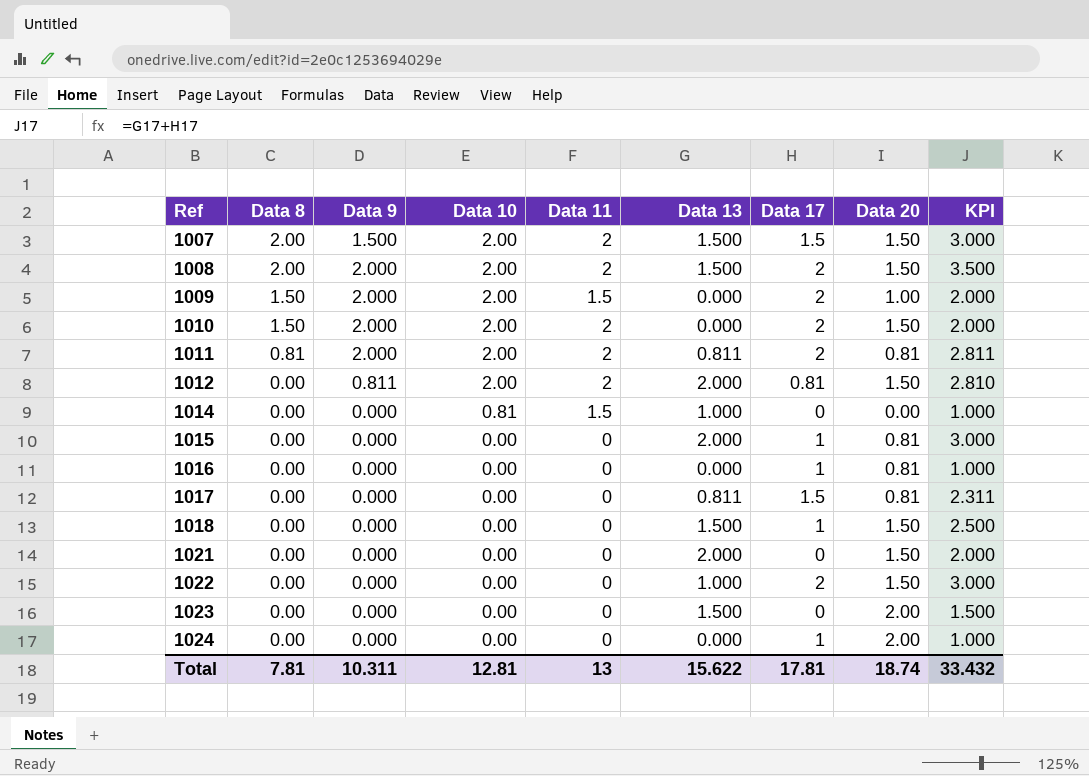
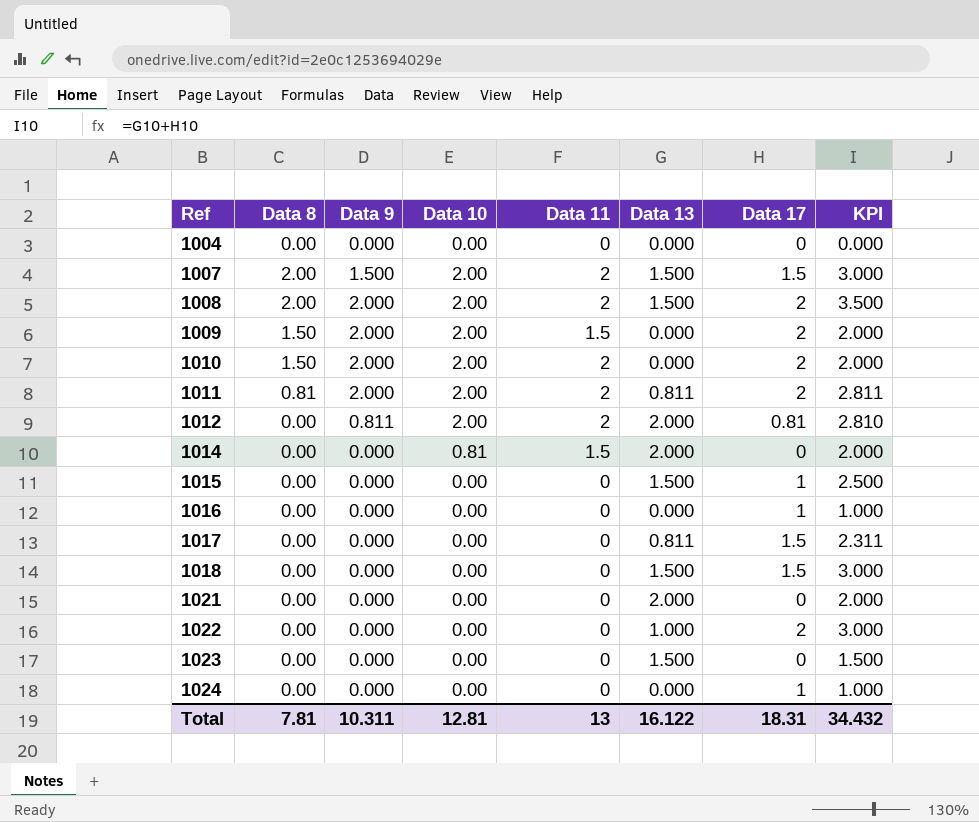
column Data 20 | position: 8 -> none
row 1004: none -> 0.00 | 0.000 | 0.00 | 0 | 0.000 | 0 | 0.000
1014 | Data 13: 1.000 -> 2.000
1014 | KPI: 1.000 -> 2.000
1015 | Data 13: 2.000 -> 1.500
1015 | KPI: 3.000 -> 2.500
1018 | Data 17: 1 -> 1.5
1018 | KPI: 2.500 -> 3.000
Total | Data 13: 15.622 -> 16.122
Total | Data 17: 17.81 -> 18.31
Total | KPI: 33.432 -> 34.432

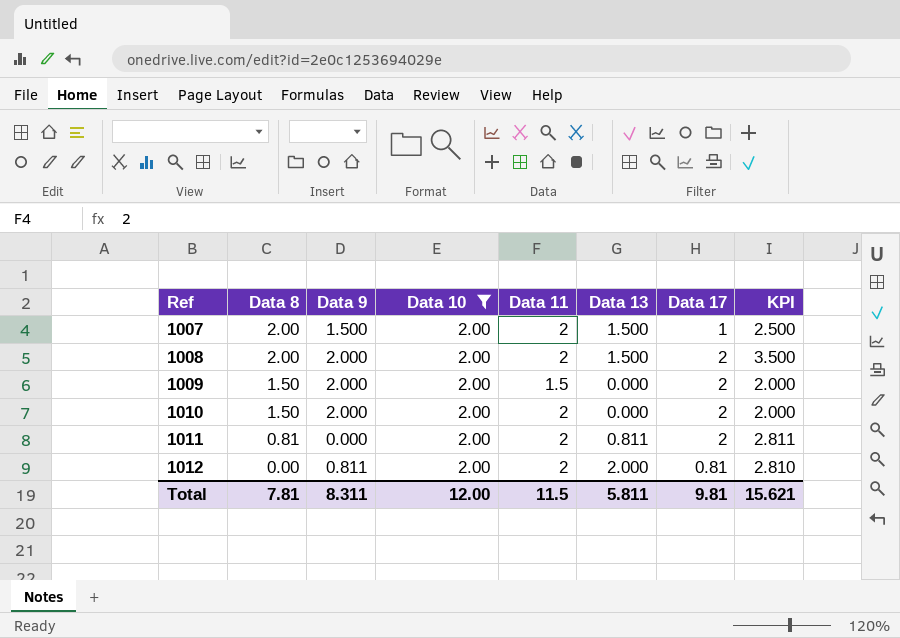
filter: none -> Data 10 = 2.00
1007 | Data 17: 1.5 -> 1
1007 | KPI: 3.000 -> 2.500
1011 | Data 9: 2.000 -> 0.000
Total | Data 9: 10.311 -> 8.311
Total | Data 10: 12.81 -> 12.00
Total | Data 11: 13 -> 11.5
Total | Data 13: 16.122 -> 5.811
Total | Data 17: 18.31 -> 9.81
Total | KPI: 34.432 -> 15.621

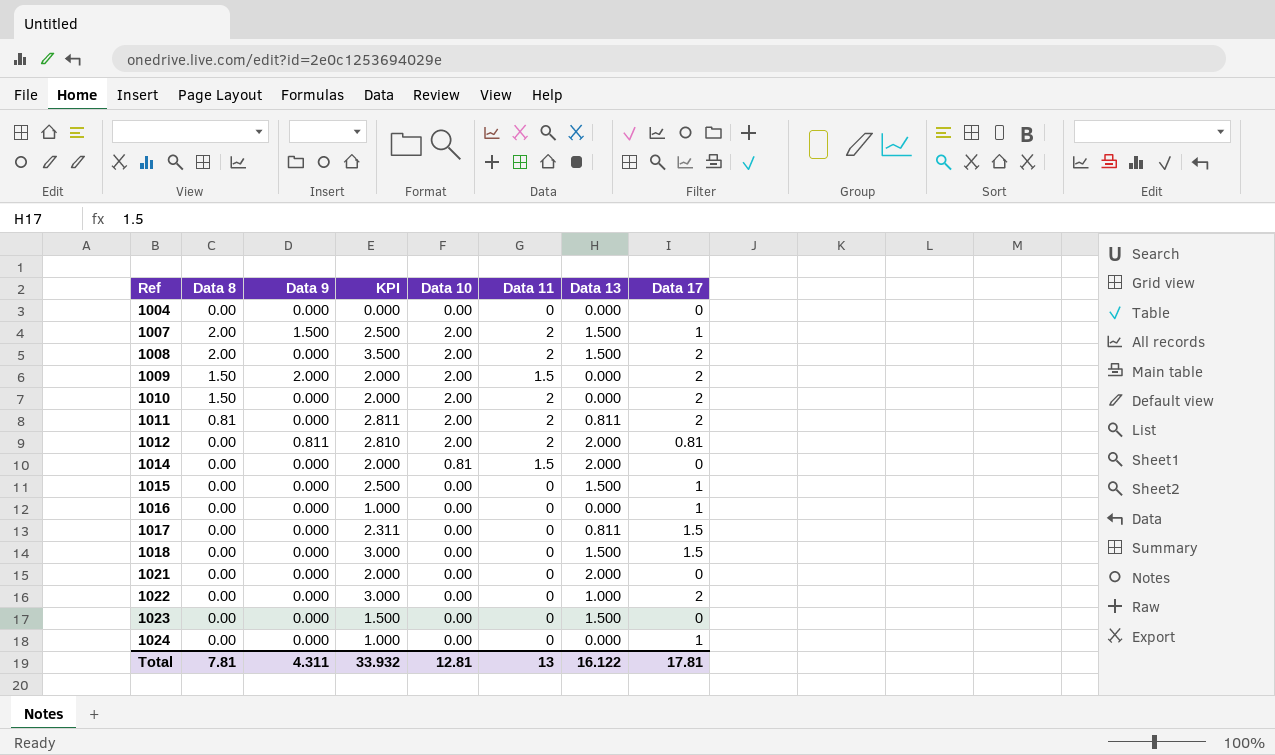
filter: Data 10 = 2.00 -> none
column KPI | position: 8 -> 4
1008 | Data 9: 2.000 -> 0.000
1010 | Data 9: 2.000 -> 0.000
Total | Data 9: 8.311 -> 4.311
Total | KPI: 15.621 -> 33.932
Total | Data 10: 12.00 -> 12.81
Total | Data 11: 11.5 -> 13
Total | Data 13: 5.811 -> 16.122
Total | Data 17: 9.81 -> 17.81

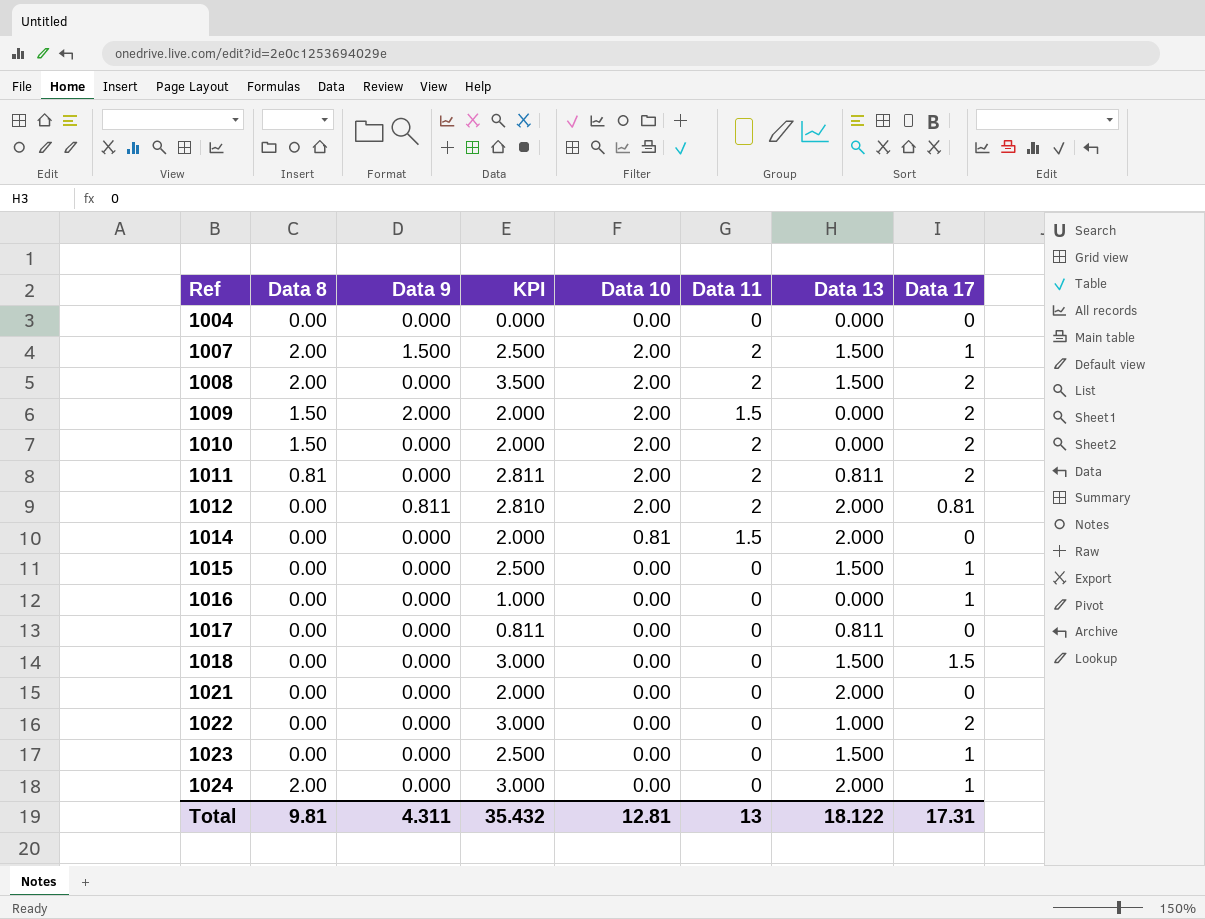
1017 | KPI: 2.311 -> 0.811
1017 | Data 17: 1.5 -> 0
1023 | KPI: 1.500 -> 2.500
1023 | Data 17: 0 -> 1
1024 | Data 8: 0.00 -> 2.00
1024 | KPI: 1.000 -> 3.000
1024 | Data 13: 0.000 -> 2.000
Total | Data 8: 7.81 -> 9.81
Total | KPI: 33.932 -> 35.432
Total | Data 13: 16.122 -> 18.122
Total | Data 17: 17.81 -> 17.31

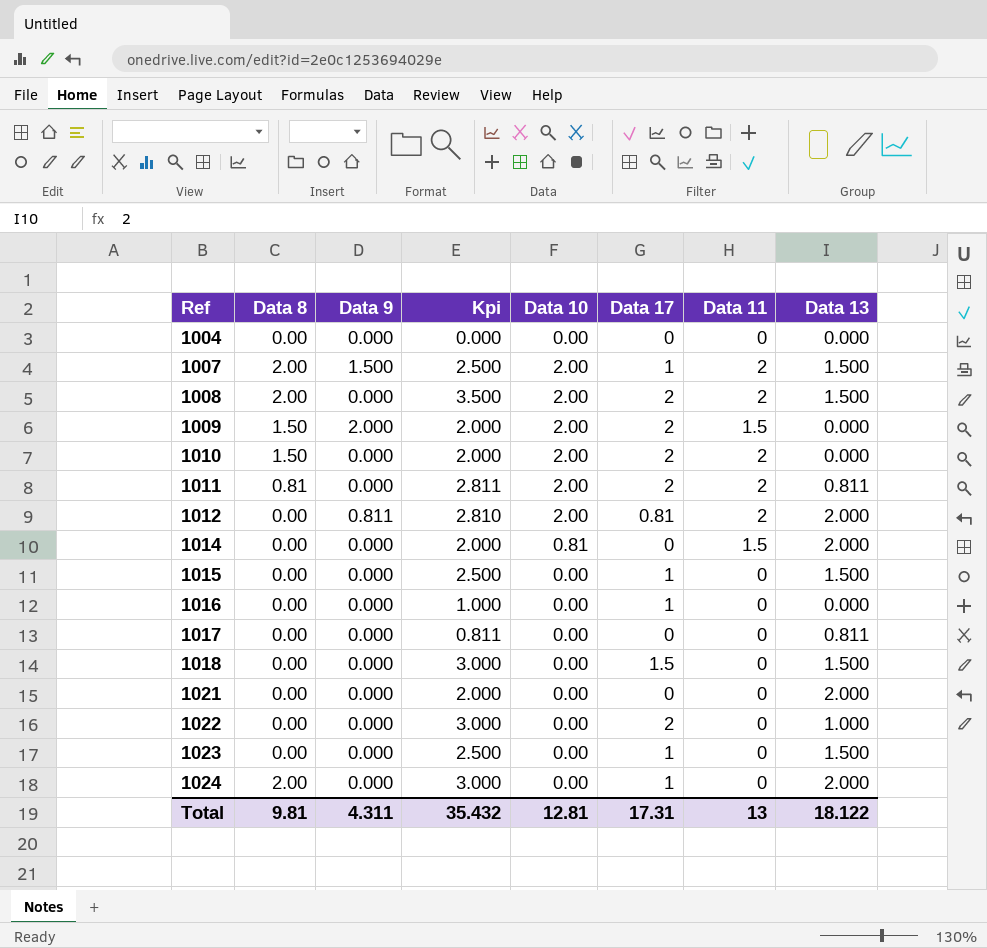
column name: KPI -> Kpi
column Data 17 | position: 8 -> 6

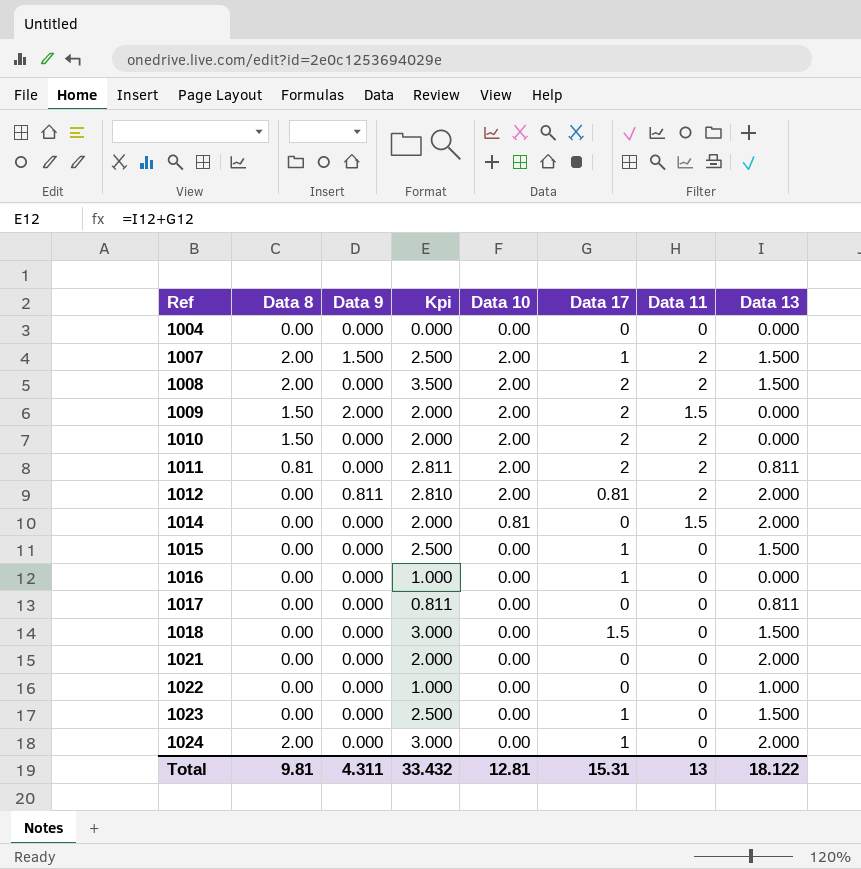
1022 | Kpi: 3.000 -> 1.000
1022 | Data 17: 2 -> 0
Total | Kpi: 35.432 -> 33.432
Total | Data 17: 17.31 -> 15.31

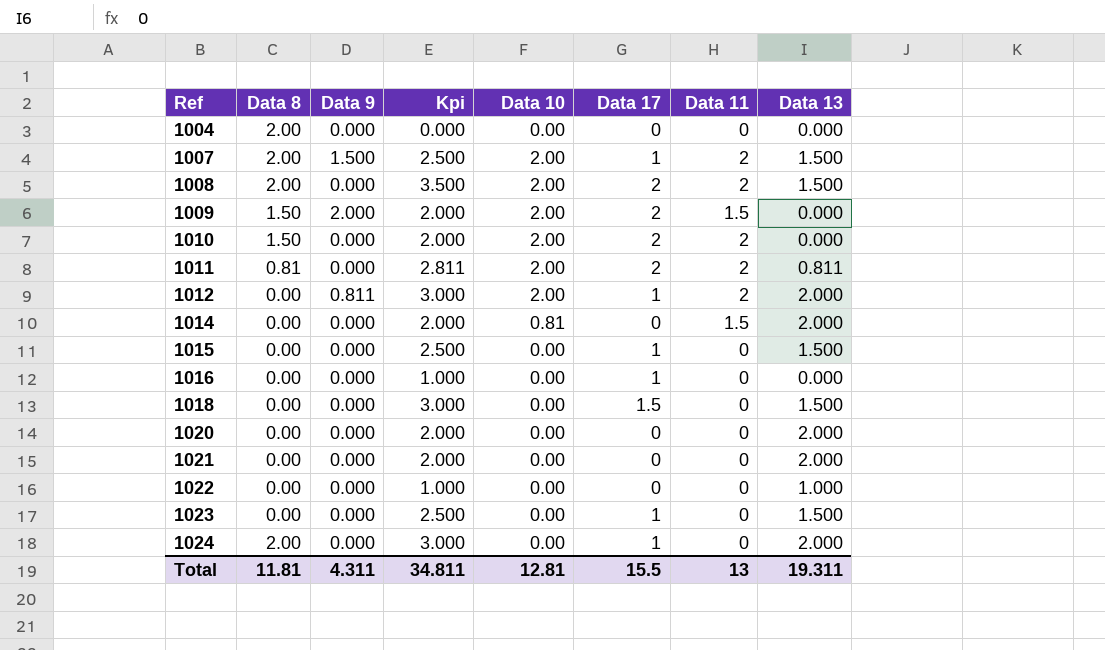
row 1017: 0.00 | 0.000 | 0.811 | 0.00 | 0 | 0 | 0.811 -> none
1004 | Data 8: 0.00 -> 2.00
1012 | Kpi: 2.810 -> 3.000
1012 | Data 17: 0.81 -> 1
row 1020: none -> 0.00 | 0.000 | 2.000 | 0.00 | 0 | 0 | 2.000
Total | Data 8: 9.81 -> 11.81
Total | Kpi: 33.432 -> 34.811
Total | Data 17: 15.31 -> 15.5
Total | Data 13: 18.122 -> 19.311

